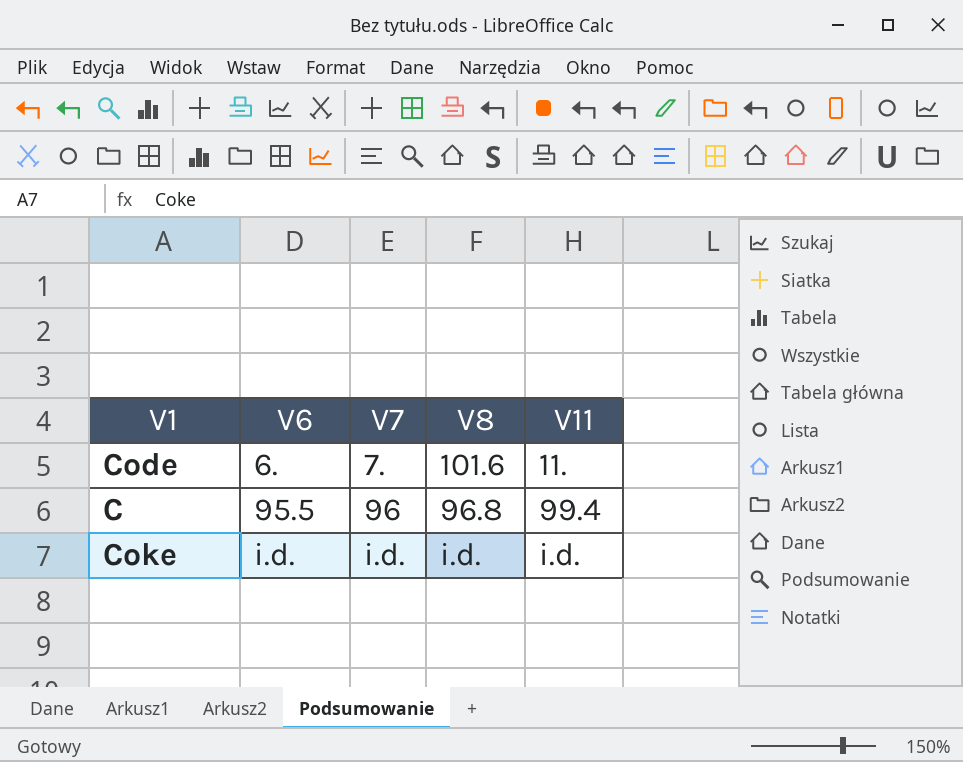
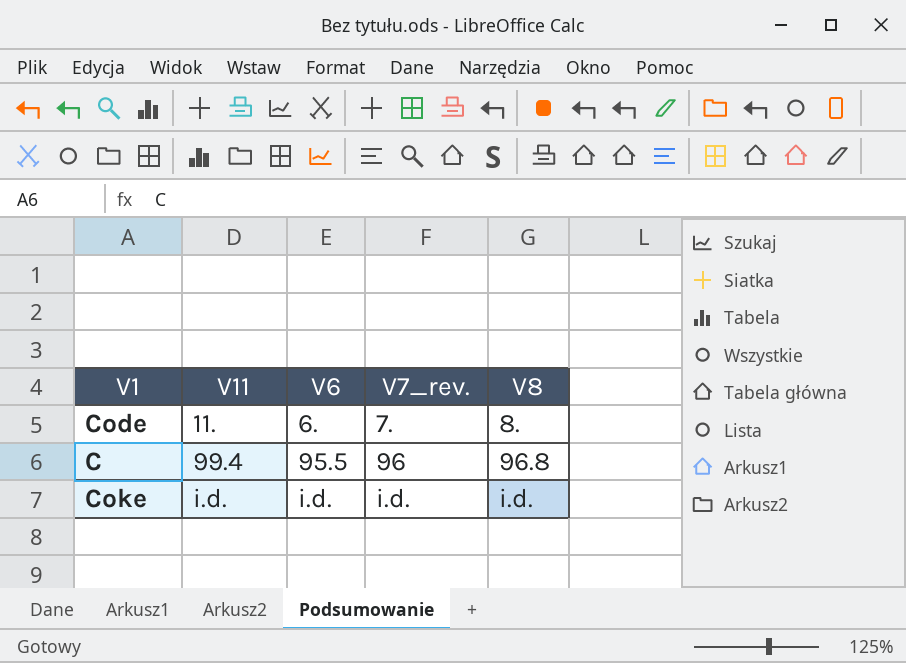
column V11 | position: 5 -> 2
column name: V7 -> V7_rev.
Code | V8: 101.6 -> 8.

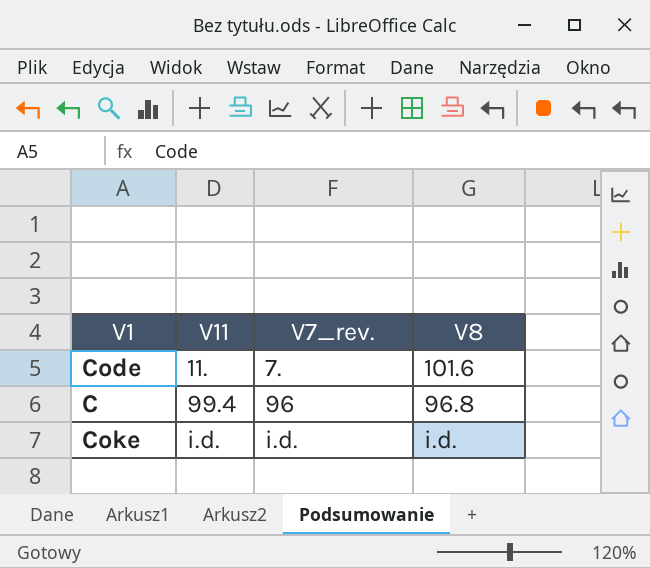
column V6 | position: 3 -> none
Code | V8: 8. -> 101.6

